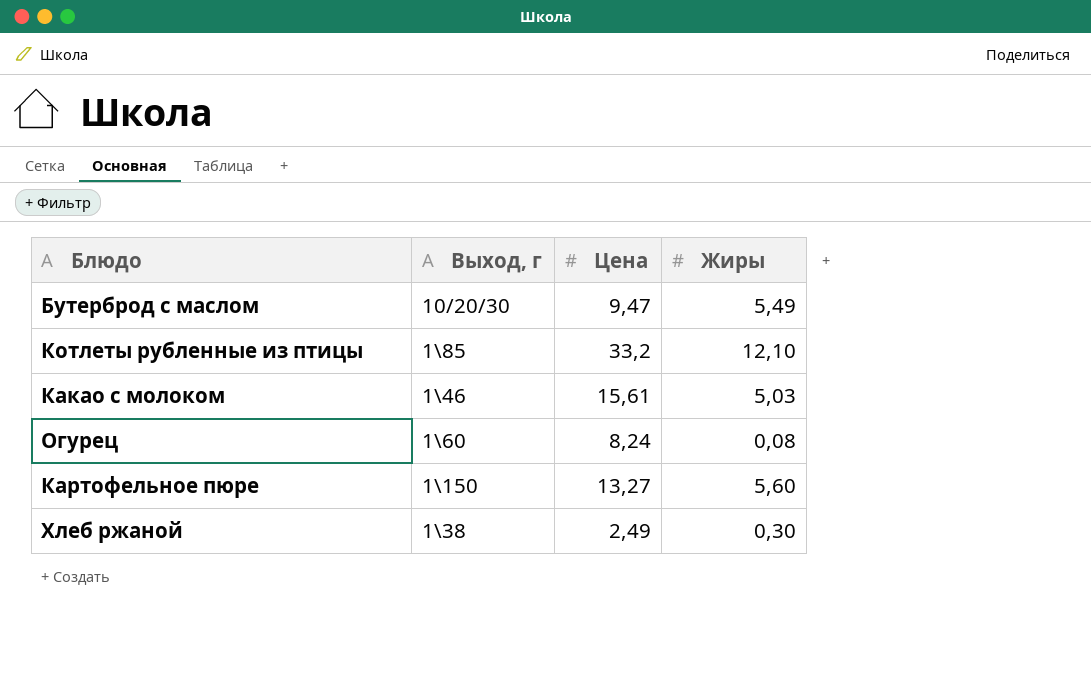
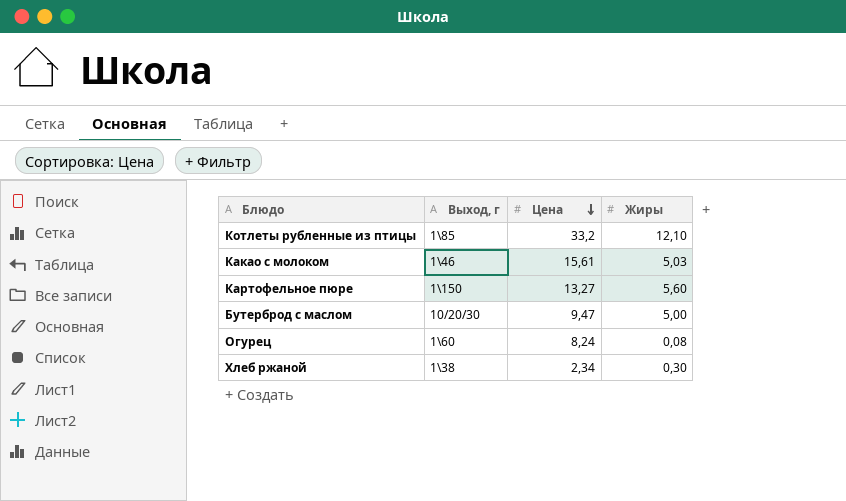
row order: none -> Цена descending
Бутерброд с маслом | Жиры: 5,49 -> 5,00
Хлеб ржаной | Цена: 2,49 -> 2,34

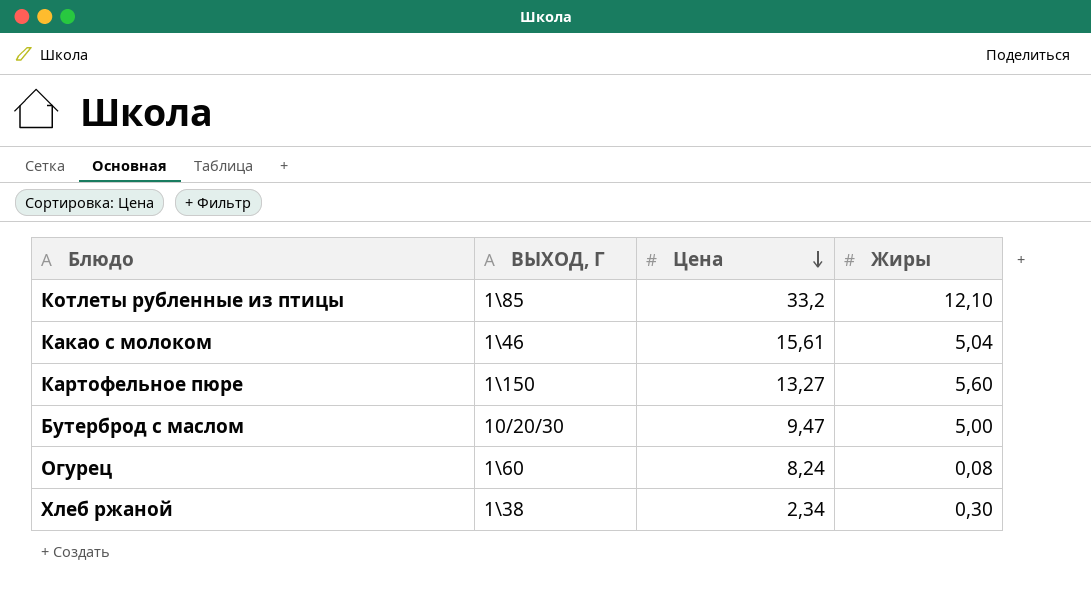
column name: Выход, г -> ВЫХОД, Г
Какао с молоком | Жиры: 5,03 -> 5,04

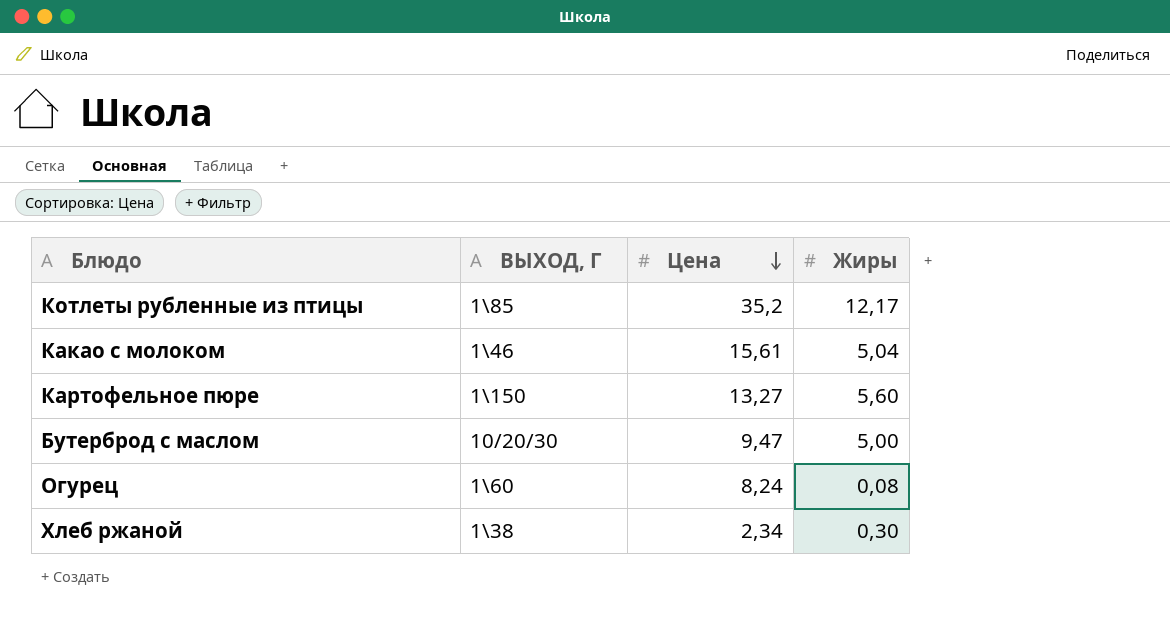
Котлеты рубленные из птицы | Цена: 33,2 -> 35,2
Котлеты рубленные из птицы | Жиры: 12,10 -> 12,17

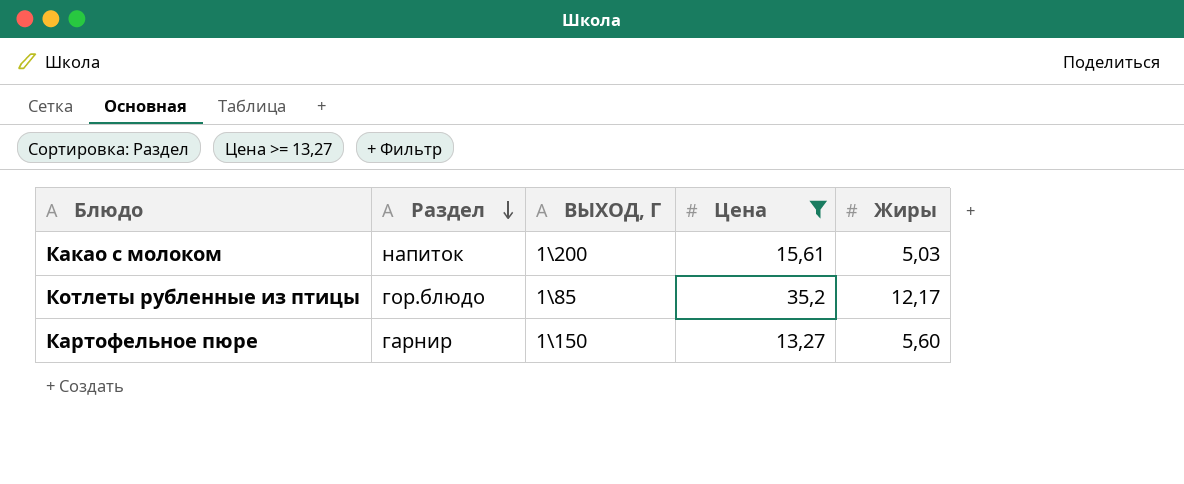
filter: none -> Цена >= 13,27
row order: Цена descending -> Раздел descending
column Раздел | position: none -> 2
Какао с молоком | ВЫХОД, Г: 1\46 -> 1\200
Какао с молоком | Жиры: 5,04 -> 5,03

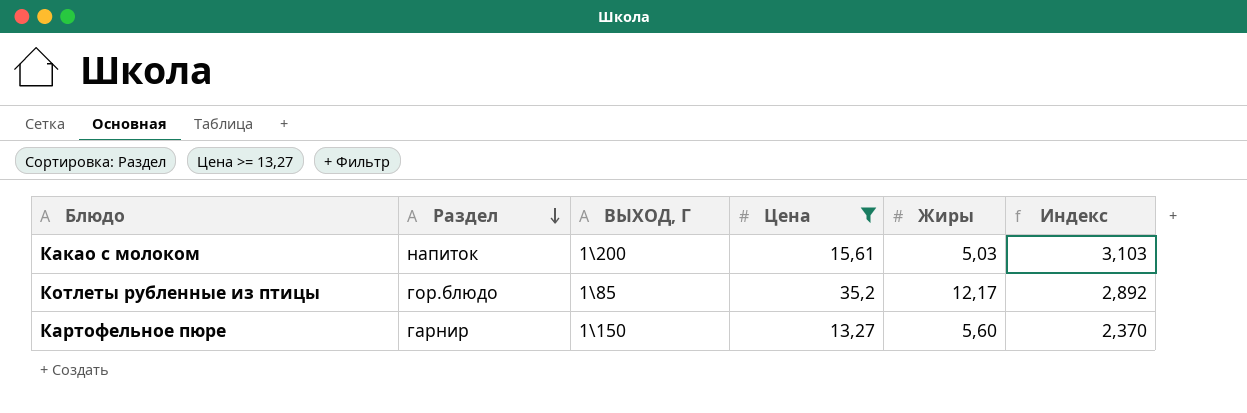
column Индекс | formula: none -> [Цена] / [Жиры]

